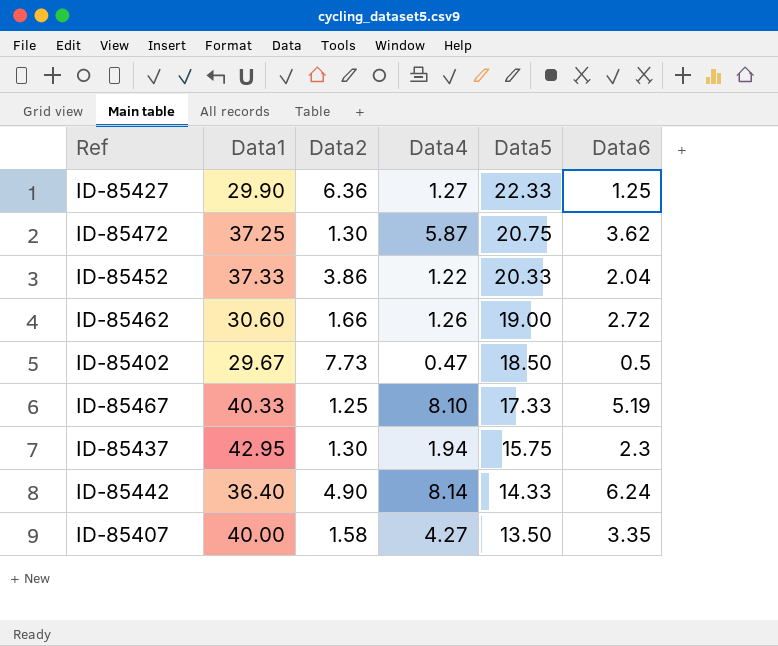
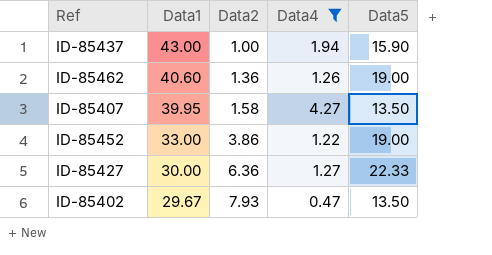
filter: none -> Data4 <= 4.27
row order: Data5 descending -> Data1 descending
column Data6 | position: 6 -> none
ID-85437 | Data1: 42.95 -> 43.00
ID-85437 | Data2: 1.30 -> 1.00
ID-85437 | Data5: 15.75 -> 15.90
ID-85462 | Data1: 30.60 -> 40.60
ID-85462 | Data2: 1.66 -> 1.36
ID-85407 | Data1: 40.00 -> 39.95
ID-85452 | Data1: 37.33 -> 33.00
ID-85452 | Data5: 20.33 -> 19.00
ID-85427 | Data1: 29.90 -> 30.00
ID-85402 | Data2: 7.73 -> 7.93
ID-85402 | Data5: 18.50 -> 13.50

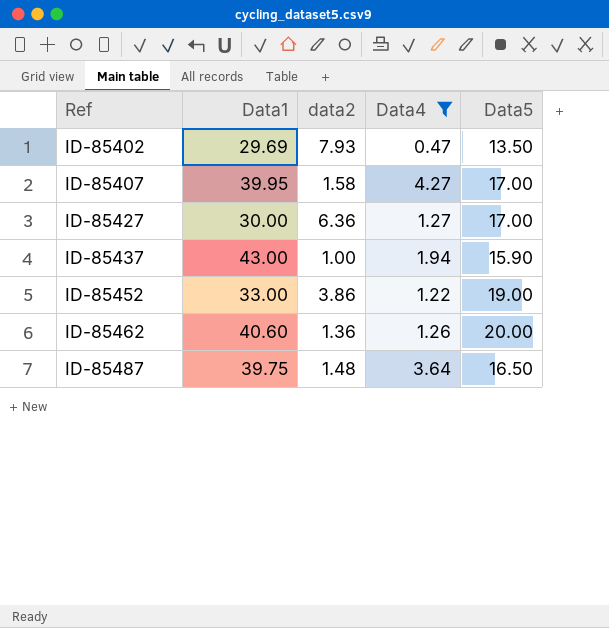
row order: Data1 descending -> Ref ascending
column name: Data2 -> data2
ID-85402 | Data1: 29.67 -> 29.69
ID-85407 | Data5: 13.50 -> 17.00
ID-85427 | Data5: 22.33 -> 17.00
ID-85462 | Data5: 19.00 -> 20.00
row ID-85487: none -> 39.75 | 1.48 | 3.64 | 16.50

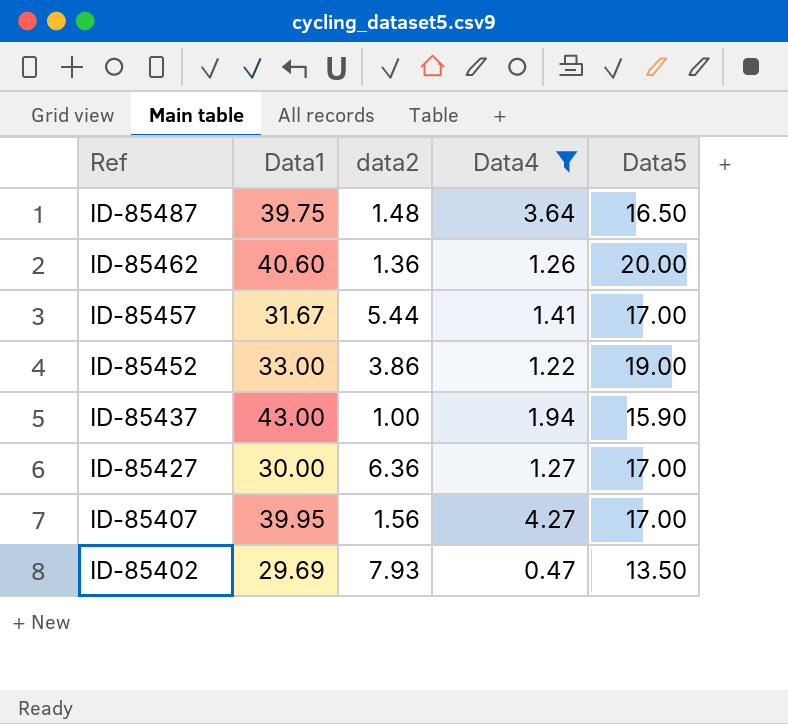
row order: Ref ascending -> Ref descending
row ID-85457: none -> 31.67 | 5.44 | 1.41 | 17.00
ID-85407 | data2: 1.58 -> 1.56

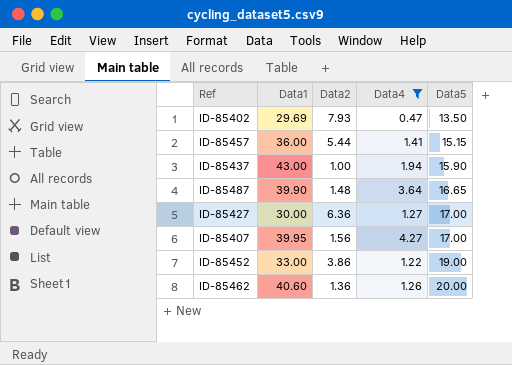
row order: Ref descending -> Data5 ascending
column name: data2 -> Data2
ID-85457 | Data1: 31.67 -> 36.00
ID-85457 | Data5: 17.00 -> 15.15
ID-85487 | Data1: 39.75 -> 39.90
ID-85487 | Data5: 16.50 -> 16.65

